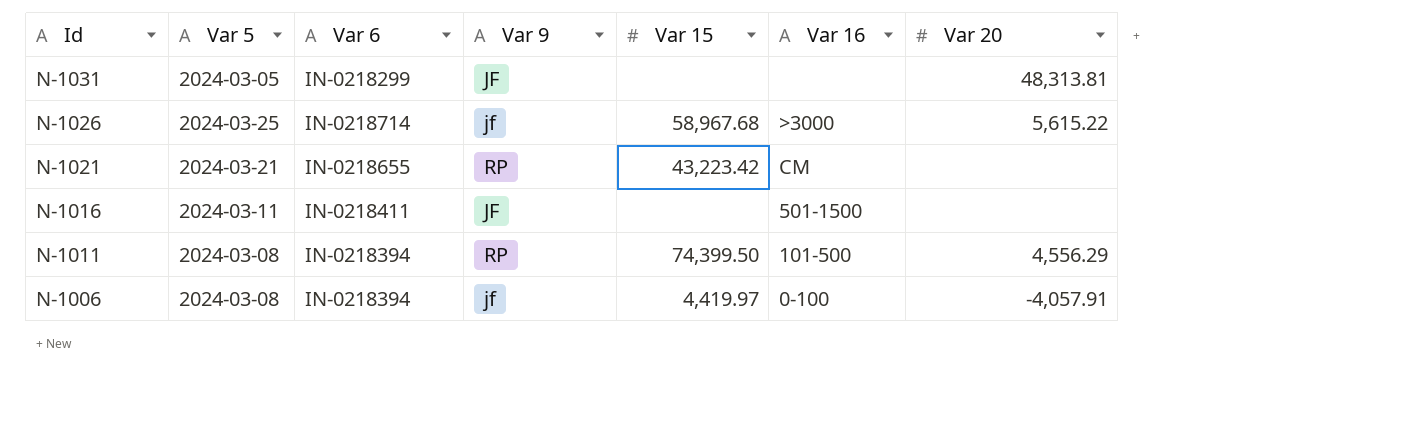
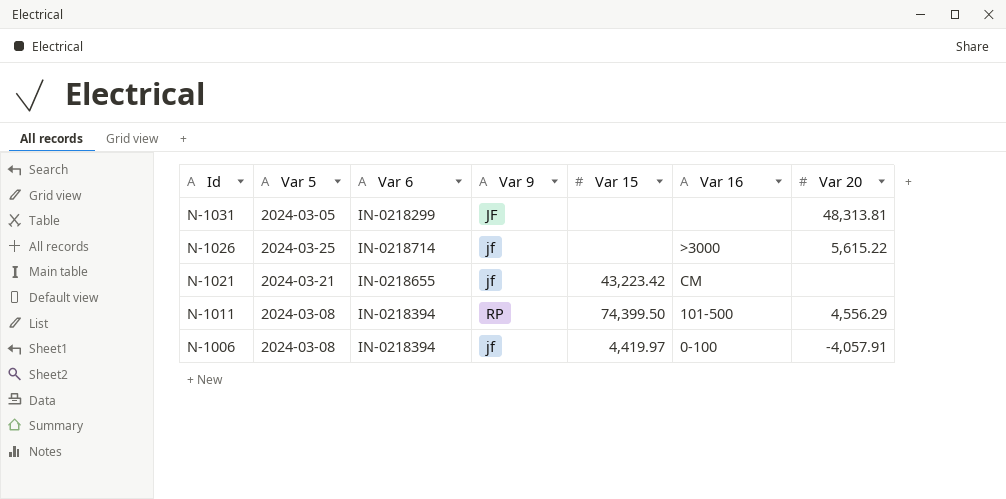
row N-1016: 2024-03-11 | IN-0218411 | JF | none | 501-1500 | none -> none
N-1026 | Var 15: 58,967.68 -> none
N-1021 | Var 9: RP -> jf

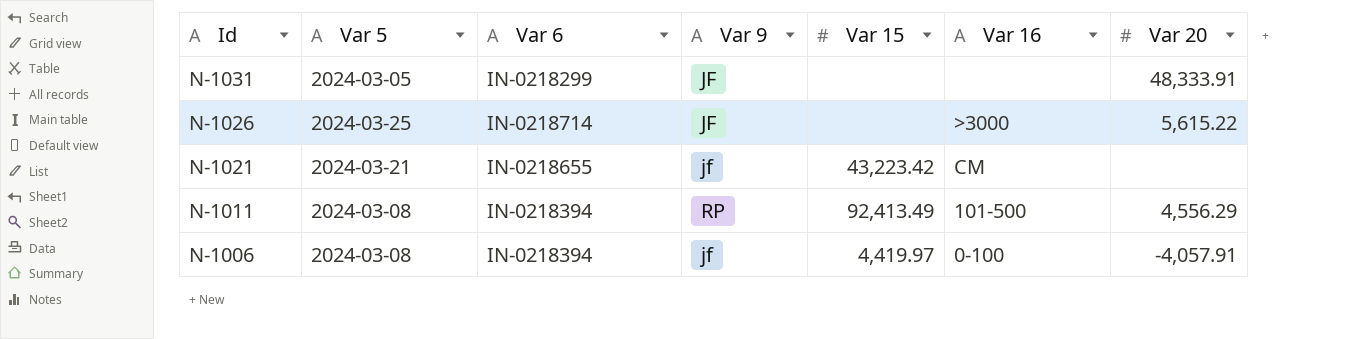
N-1031 | Var 20: 48,313.81 -> 48,333.91
N-1026 | Var 9: jf -> JF
N-1011 | Var 15: 74,399.50 -> 92,413.49

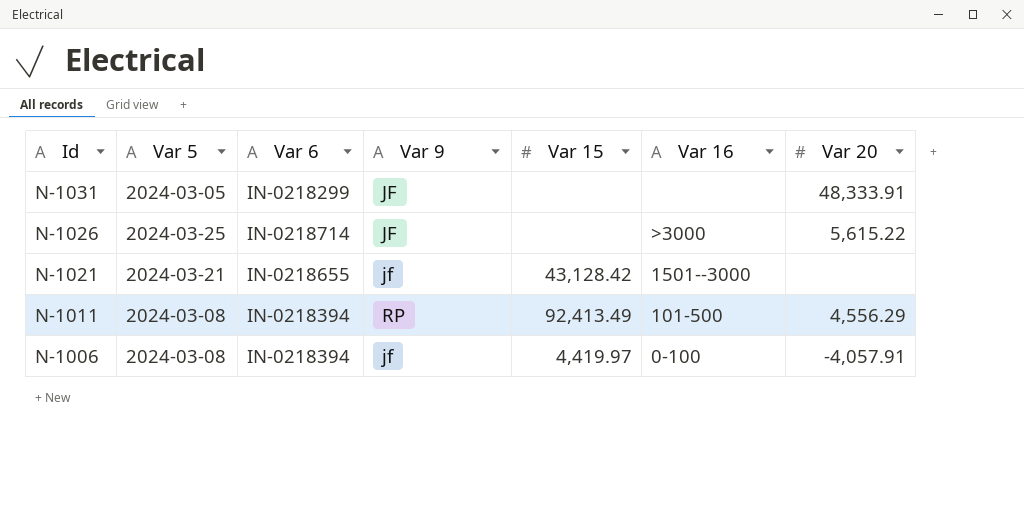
N-1021 | Var 15: 43,223.42 -> 43,128.42
N-1021 | Var 16: CM -> 1501--3000

